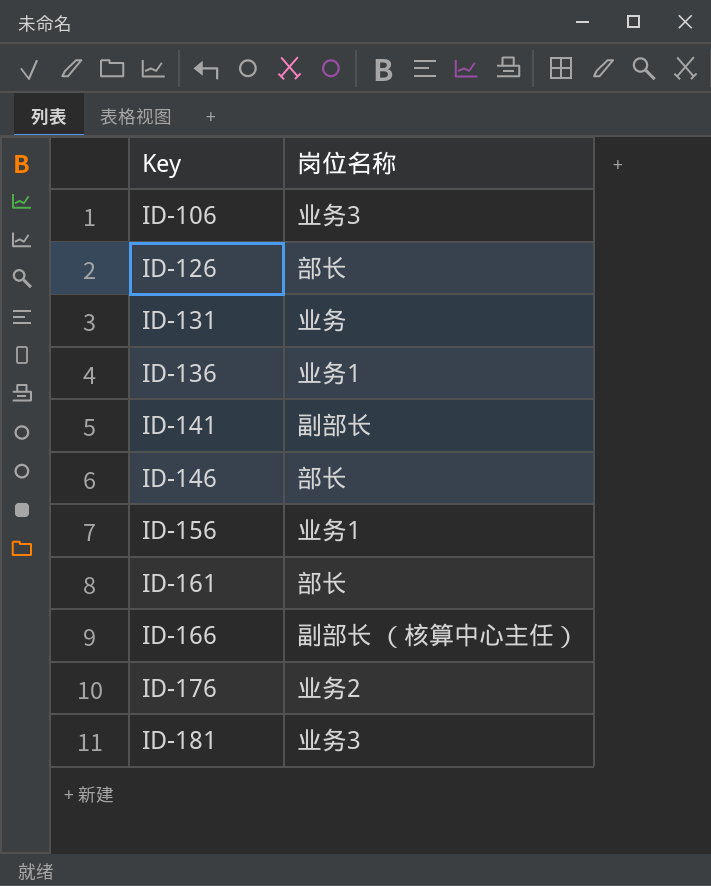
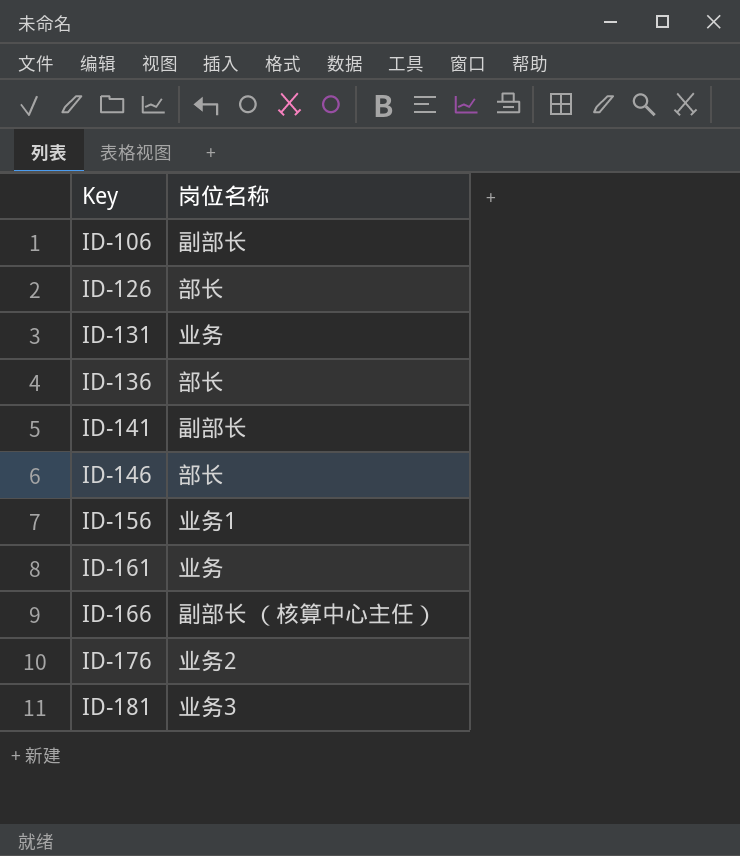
ID-106 | 岗位名称: 业务3 -> 副部长
ID-136 | 岗位名称: 业务1 -> 部长
ID-161 | 岗位名称: 部长 -> 业务

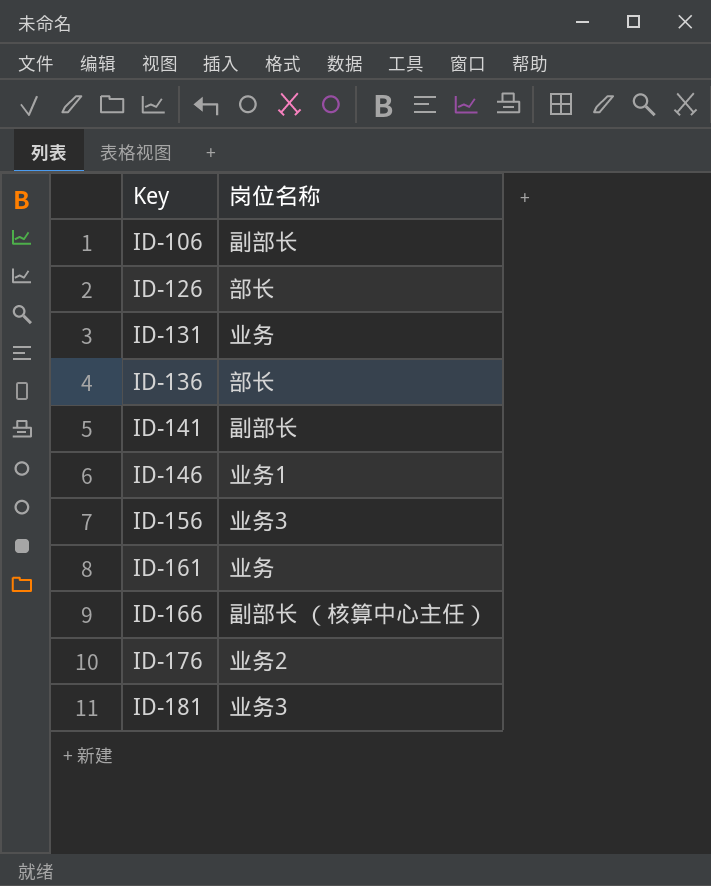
ID-146 | 岗位名称: 部长 -> 业务1
ID-156 | 岗位名称: 业务1 -> 业务3

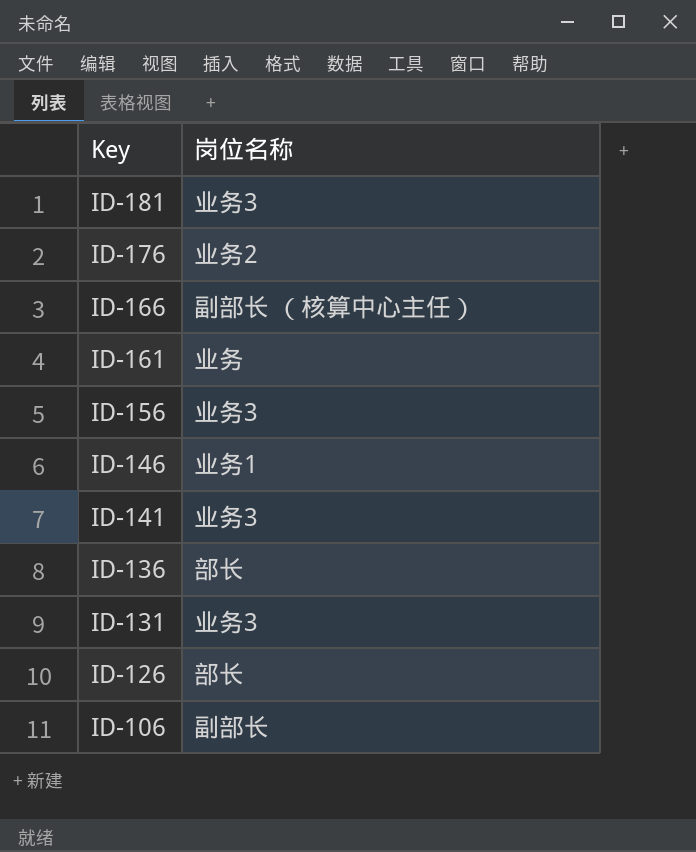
row order: Key ascending -> Key descending
ID-141 | 岗位名称: 副部长 -> 业务3
ID-131 | 岗位名称: 业务 -> 业务3

